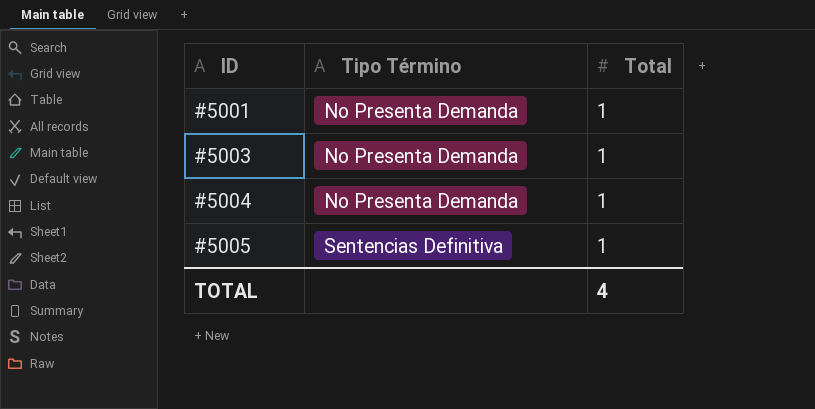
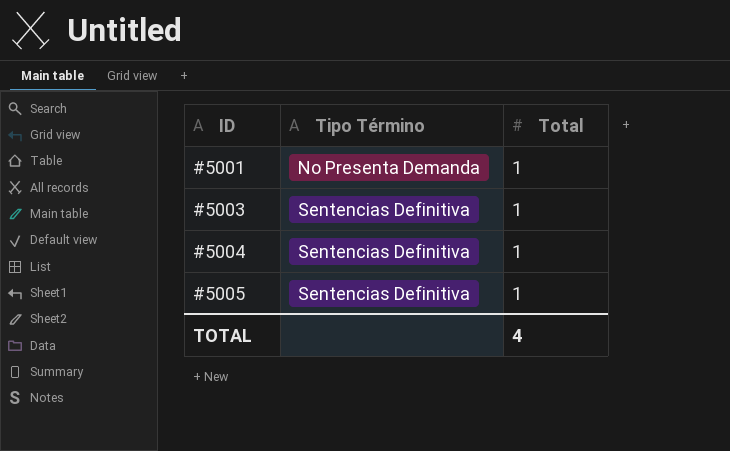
#5003 | Tipo Término: No Presenta Demanda -> Sentencias Definitiva
#5004 | Tipo Término: No Presenta Demanda -> Sentencias Definitiva

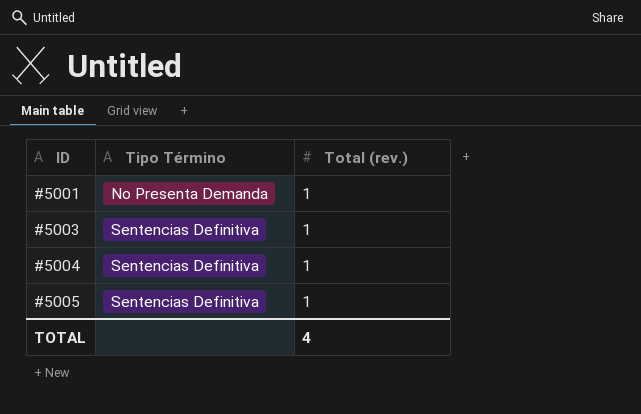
column name: Total -> Total (rev.)

